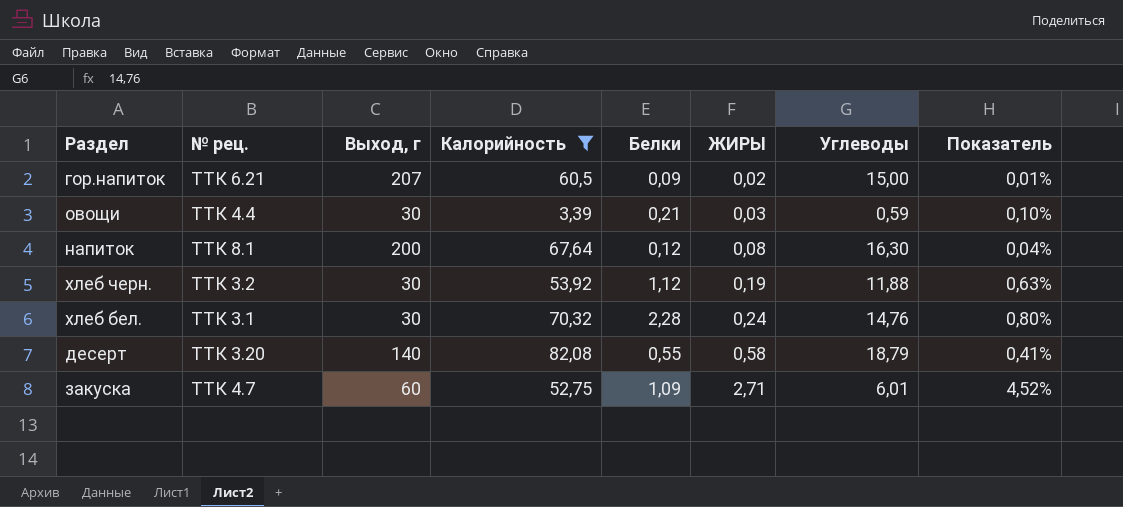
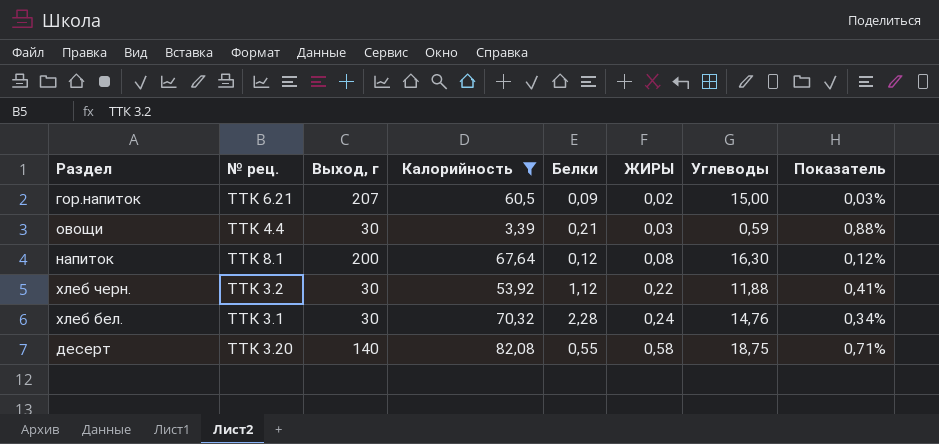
column Показатель | formula: [ЖИРЫ] / [Выход, г] -> [ЖИРЫ] / [Калорийность]
row закуска: ТТК 4.7 | 60 | 52,75 | 1,09 | 2,71 | 6,01 | 4,52% -> none
хлеб черн. | ЖИРЫ: 0,19 -> 0,22
десерт | Углеводы: 18,79 -> 18,75

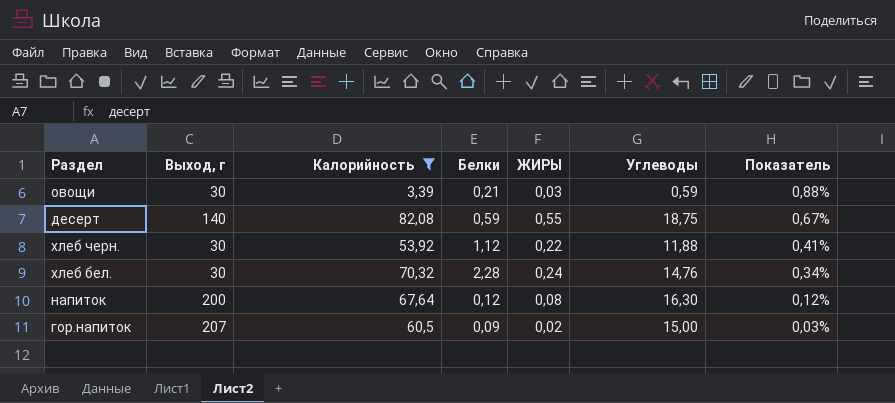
row order: ЖИРЫ ascending -> Показатель descending
column № рец. | position: 2 -> none
десерт | Белки: 0,55 -> 0,59
десерт | ЖИРЫ: 0,58 -> 0,55
десерт | Показатель: 0,71% -> 0,67%

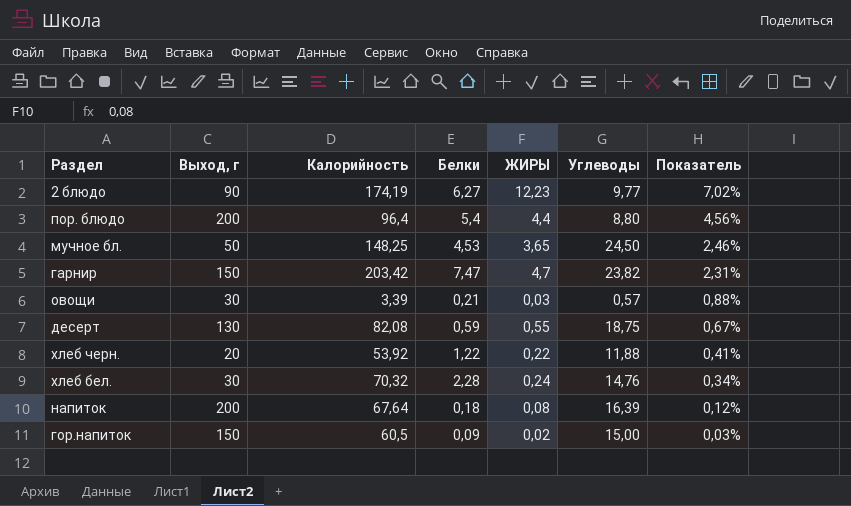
filter: Калорийность <= 82,08 -> none
овощи | Углеводы: 0,59 -> 0,57
десерт | Выход, г: 140 -> 130
хлеб черн. | Выход, г: 30 -> 20
хлеб черн. | Белки: 1,12 -> 1,22
напиток | Белки: 0,12 -> 0,18
напиток | Углеводы: 16,30 -> 16,39
гор.напиток | Выход, г: 207 -> 150

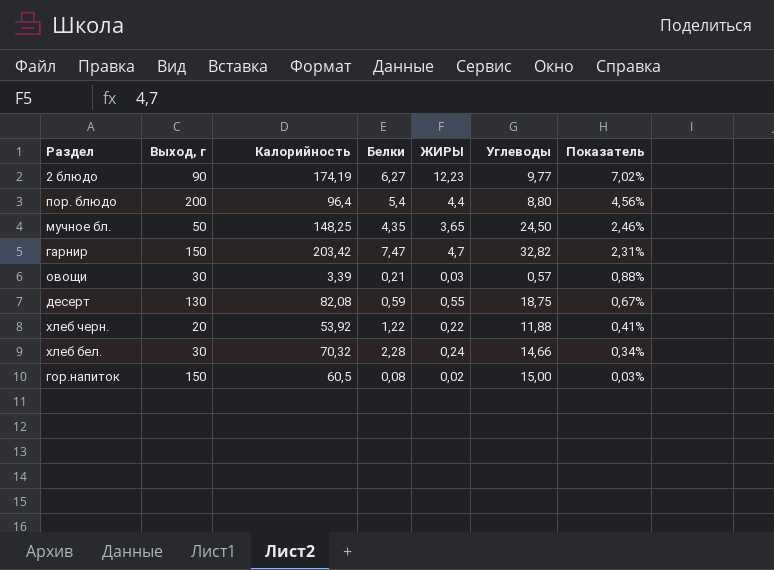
row напиток: 200 | 67,64 | 0,18 | 0,08 | 16,39 | 0,12% -> none
мучное бл. | Белки: 4,53 -> 4,35
гарнир | Углеводы: 23,82 -> 32,82
хлеб бел. | Углеводы: 14,76 -> 14,66
гор.напиток | Белки: 0,09 -> 0,08

